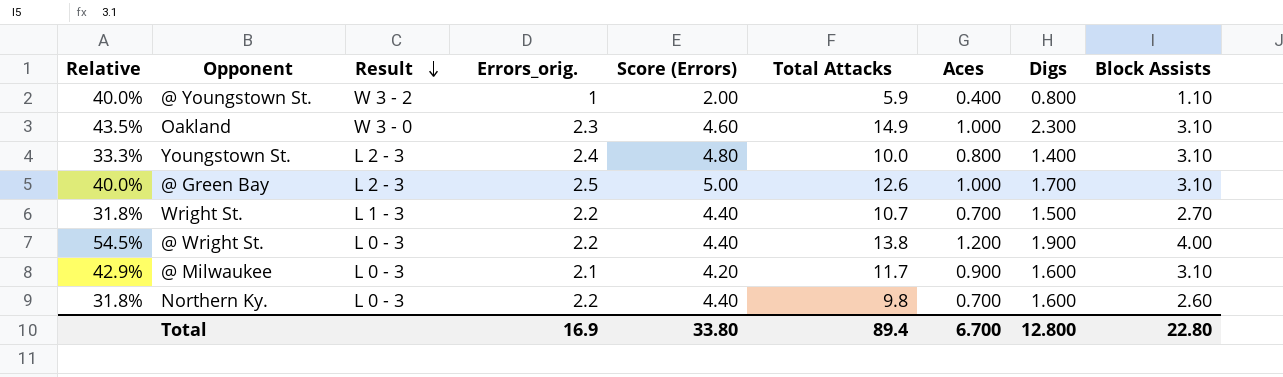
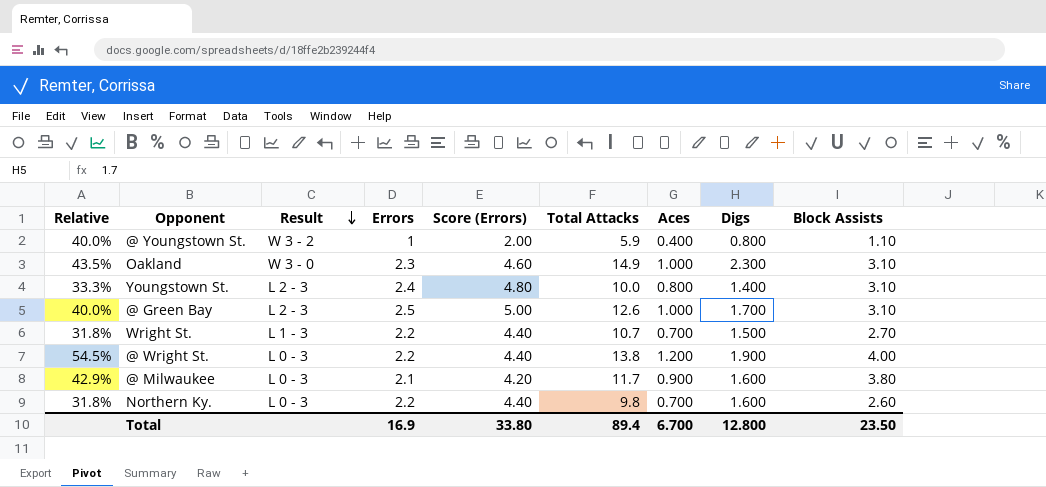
column name: Errors_orig. -> Errors
@ Milwaukee | Block Assists: 3.10 -> 3.80
Total | Block Assists: 22.80 -> 23.50

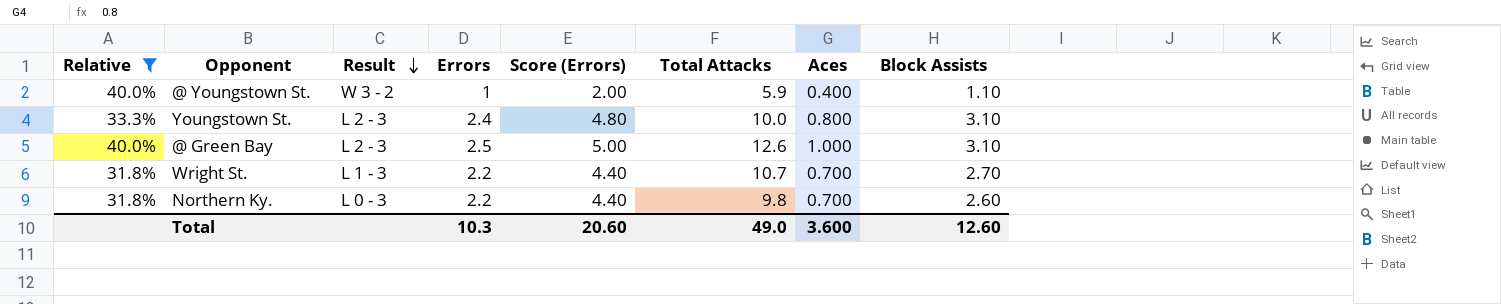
filter: none -> Relative <= 40.0%
column Digs | position: 8 -> none
Total | Errors: 16.9 -> 10.3
Total | Score (Errors): 33.80 -> 20.60
Total | Total Attacks: 89.4 -> 49.0
Total | Aces: 6.700 -> 3.600
Total | Block Assists: 23.50 -> 12.60

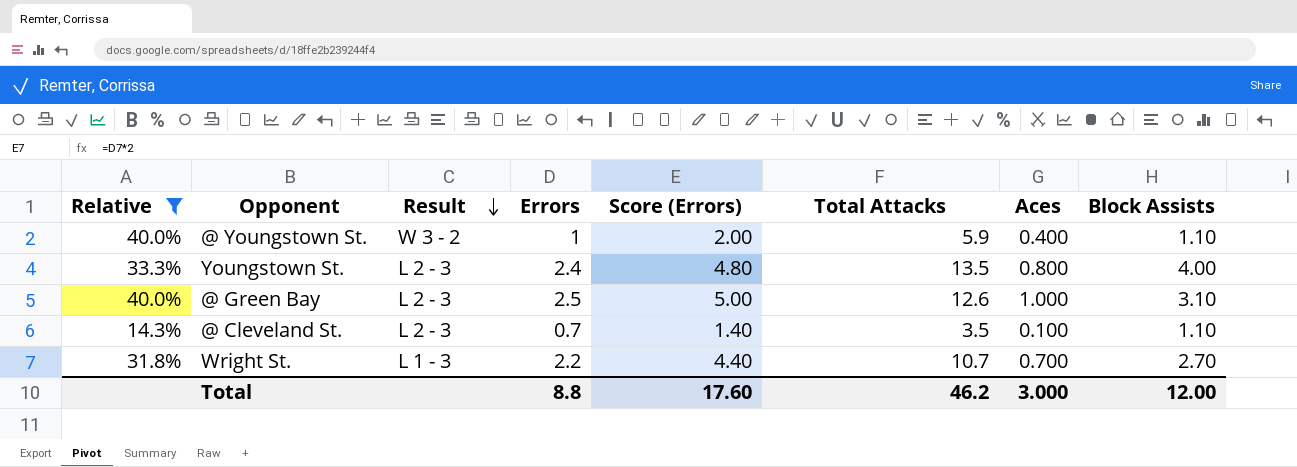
row Northern Ky.: 31.8% | L 0 - 3 | 2.2 | 4.40 | 9.8 | 0.700 | 2.60 -> none
Youngstown St. | Total Attacks: 10.0 -> 13.5
Youngstown St. | Block Assists: 3.10 -> 4.00
row @ Cleveland St.: none -> 14.3% | L 2 - 3 | 0.7 | 1.40 | 3.5 | 0.100 | 1.10
Total | Errors: 10.3 -> 8.8
Total | Score (Errors): 20.60 -> 17.60
Total | Total Attacks: 49.0 -> 46.2
Total | Aces: 3.600 -> 3.000
Total | Block Assists: 12.60 -> 12.00

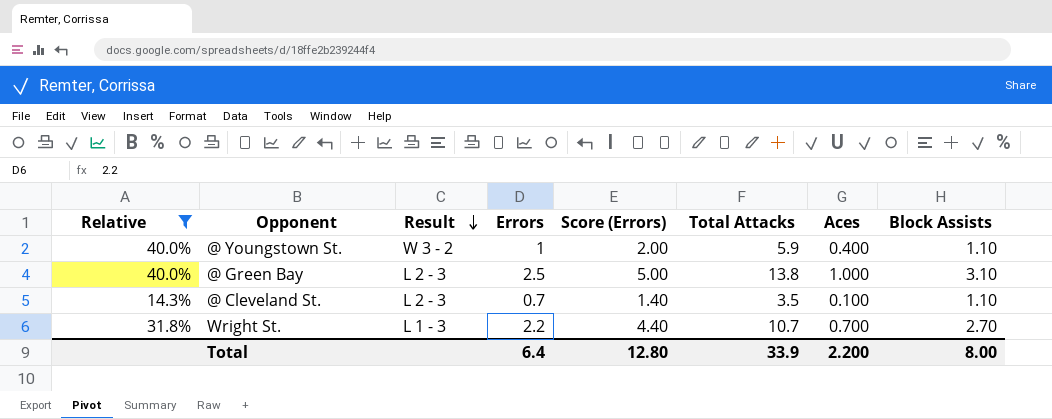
row Youngstown St.: 33.3% | L 2 - 3 | 2.4 | 4.80 | 13.5 | 0.800 | 4.00 -> none
@ Green Bay | Total Attacks: 12.6 -> 13.8
Total | Errors: 8.8 -> 6.4
Total | Score (Errors): 17.60 -> 12.80
Total | Total Attacks: 46.2 -> 33.9
Total | Aces: 3.000 -> 2.200
Total | Block Assists: 12.00 -> 8.00

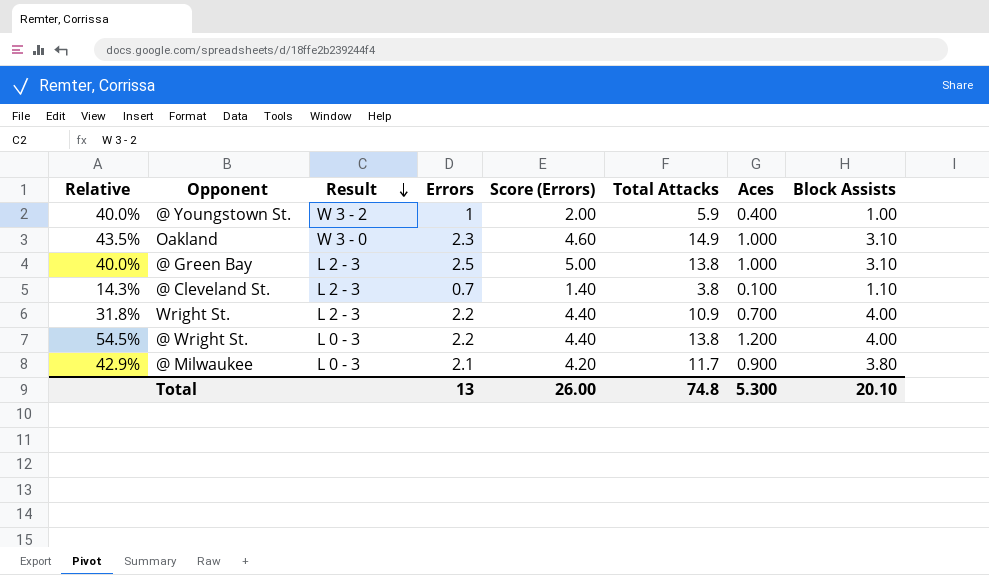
filter: Relative <= 40.0% -> none
@ Youngstown St. | Block Assists: 1.10 -> 1.00
@ Cleveland St. | Total Attacks: 3.5 -> 3.8
Wright St. | Result: L 1 - 3 -> L 2 - 3
Wright St. | Total Attacks: 10.7 -> 10.9
Wright St. | Block Assists: 2.70 -> 4.00
Total | Errors: 6.4 -> 13
Total | Score (Errors): 12.80 -> 26.00
Total | Total Attacks: 33.9 -> 74.8
Total | Aces: 2.200 -> 5.300
Total | Block Assists: 8.00 -> 20.10

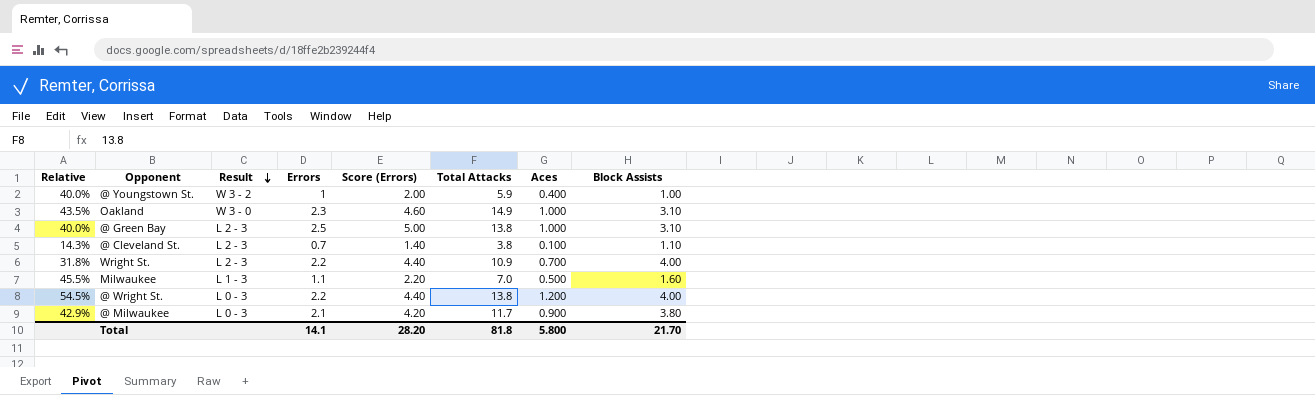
row Milwaukee: none -> 45.5% | L 1 - 3 | 1.1 | 2.20 | 7.0 | 0.500 | 1.60
Total | Errors: 13 -> 14.1
Total | Score (Errors): 26.00 -> 28.20
Total | Total Attacks: 74.8 -> 81.8
Total | Aces: 5.300 -> 5.800
Total | Block Assists: 20.10 -> 21.70

